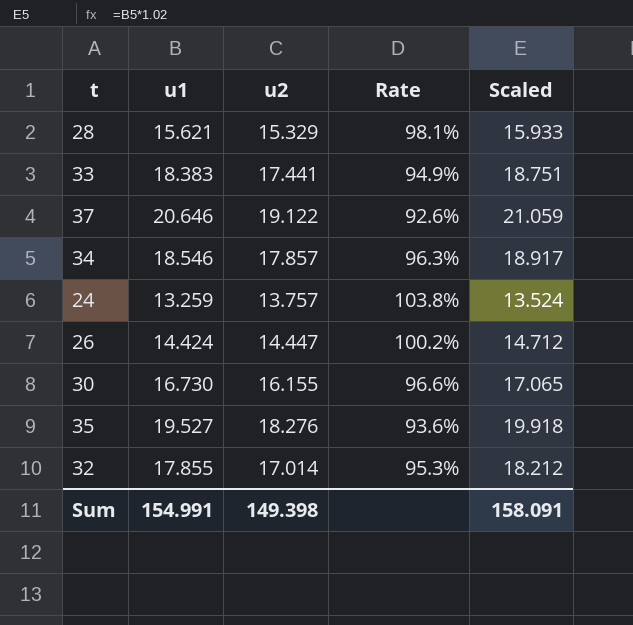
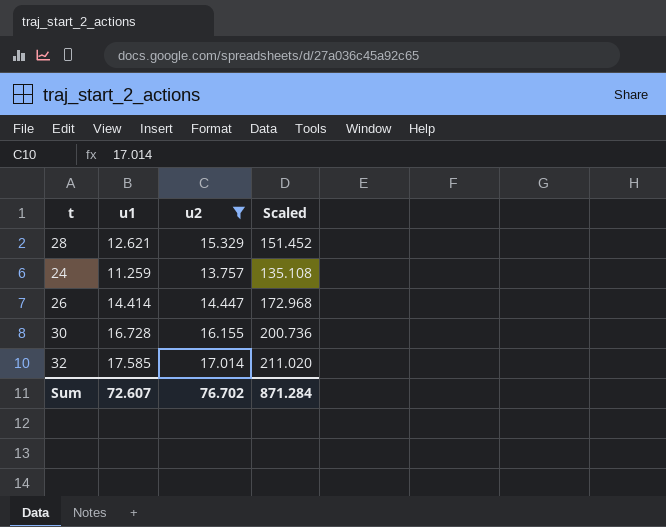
filter: none -> u2 <= 17.014
column Rate | formula: [u2] / [u1] -> none
column Scaled | formula: [u1] * 1.02 -> [u1] * 12
28 | u1: 15.621 -> 12.621
24 | u1: 13.259 -> 11.259
26 | u1: 14.424 -> 14.414
30 | u1: 16.730 -> 16.728
32 | u1: 17.855 -> 17.585
Sum | u1: 154.991 -> 72.607
Sum | u2: 149.398 -> 76.702
Sum | Scaled: 158.091 -> 871.284

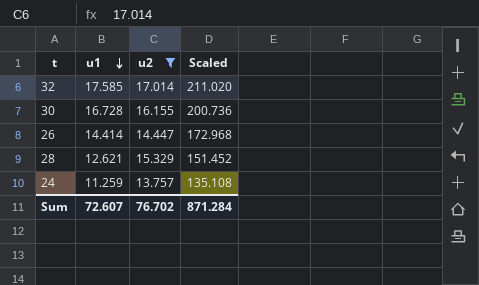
row order: none -> u1 descending

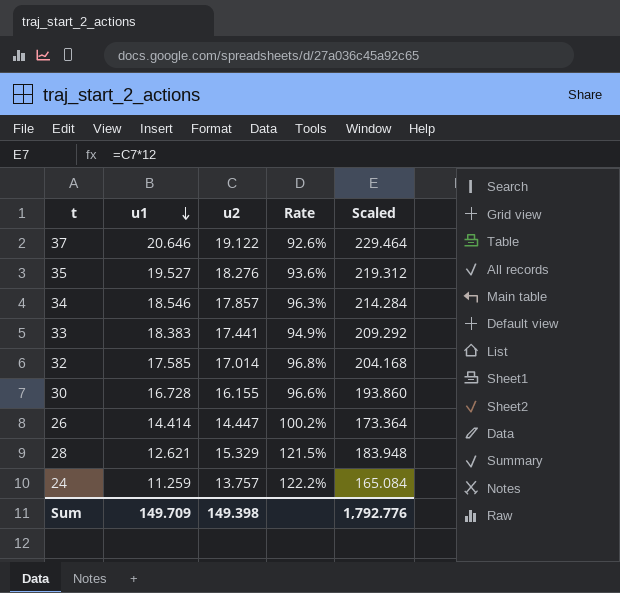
filter: u2 <= 17.014 -> none
column Rate | formula: none -> [u2] / [u1]
column Scaled | formula: [u1] * 12 -> [u2] * 12
Sum | u1: 72.607 -> 149.709
Sum | u2: 76.702 -> 149.398
Sum | Scaled: 871.284 -> 1,792.776

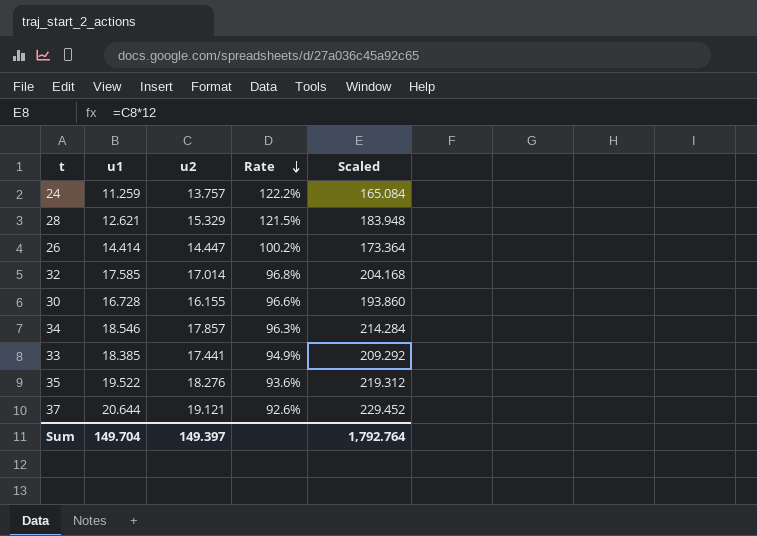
row order: u1 descending -> Rate descending
33 | u1: 18.383 -> 18.385
35 | u1: 19.527 -> 19.522
37 | u1: 20.646 -> 20.644
37 | u2: 19.122 -> 19.121
37 | Scaled: 229.464 -> 229.452
Sum | u1: 149.709 -> 149.704
Sum | u2: 149.398 -> 149.397
Sum | Scaled: 1,792.776 -> 1,792.764

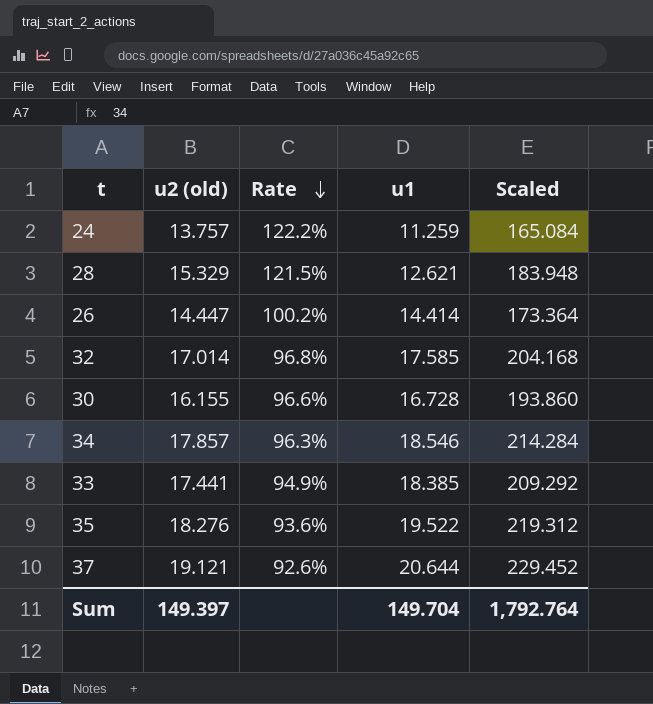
column name: u2 -> u2 (old)
column u1 | position: 2 -> 4

